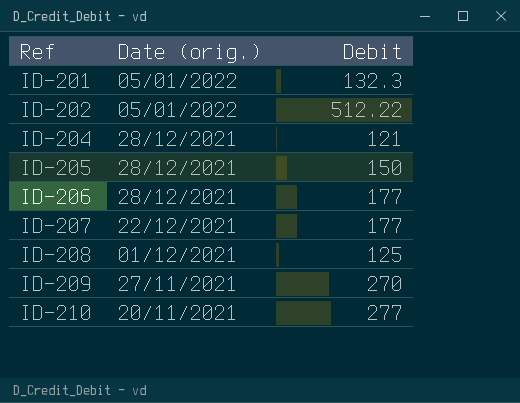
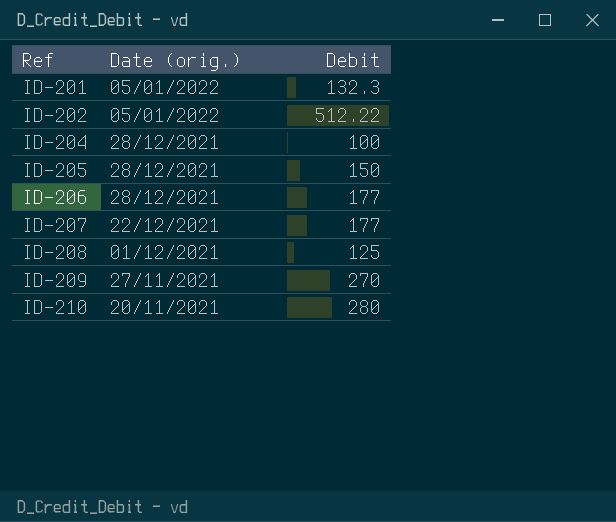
ID-204 | Debit: 121 -> 100
ID-210 | Debit: 277 -> 280

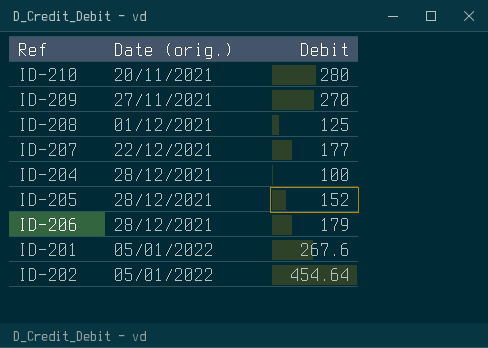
row order: Ref ascending -> Date (orig.) ascending
ID-205 | Debit: 150 -> 152
ID-206 | Debit: 177 -> 179
ID-201 | Debit: 132.3 -> 267.6
ID-202 | Debit: 512.22 -> 454.64

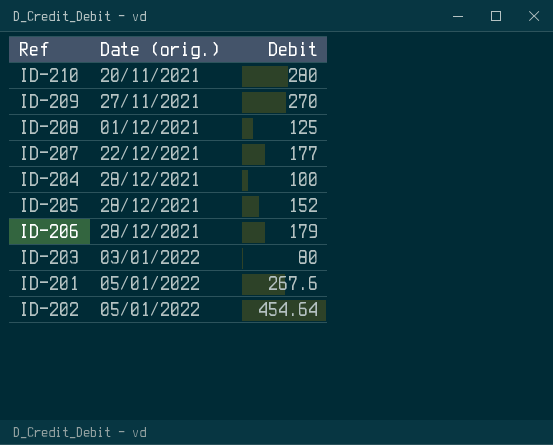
row ID-203: none -> 03/01/2022 | 80

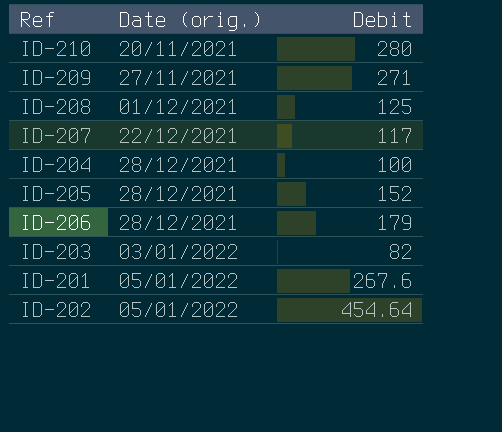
ID-209 | Debit: 270 -> 271
ID-207 | Debit: 177 -> 117
ID-203 | Debit: 80 -> 82

